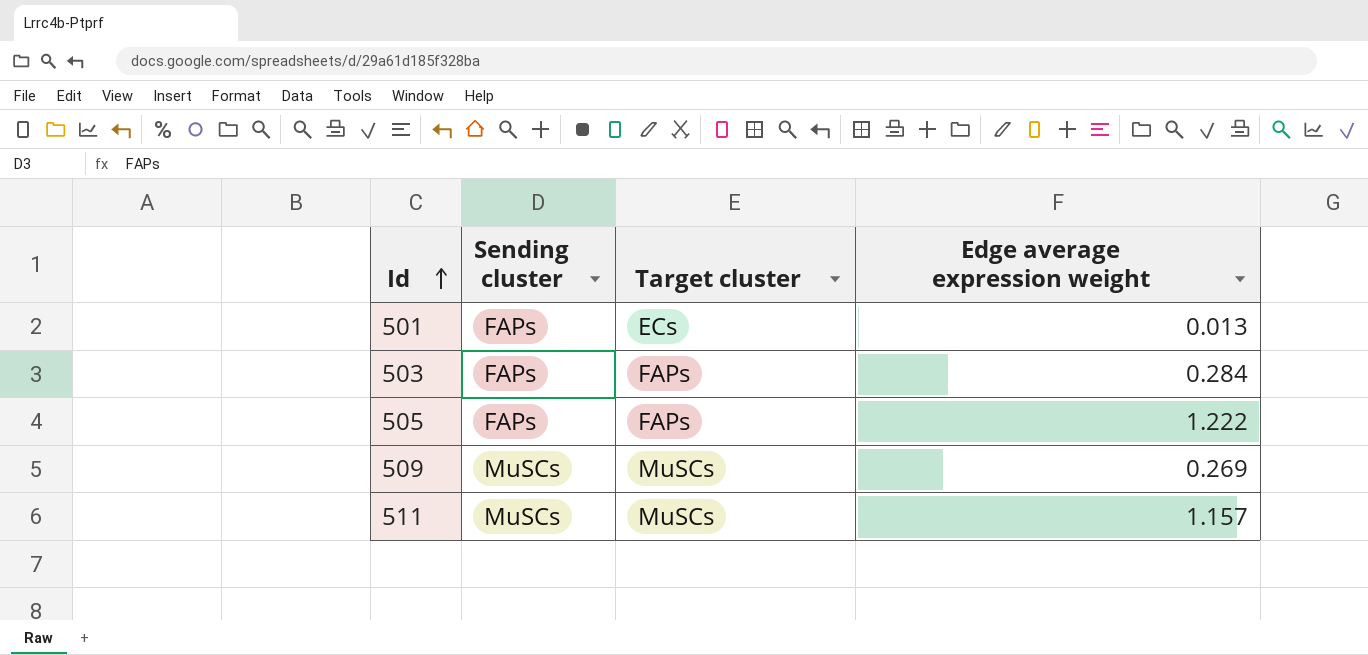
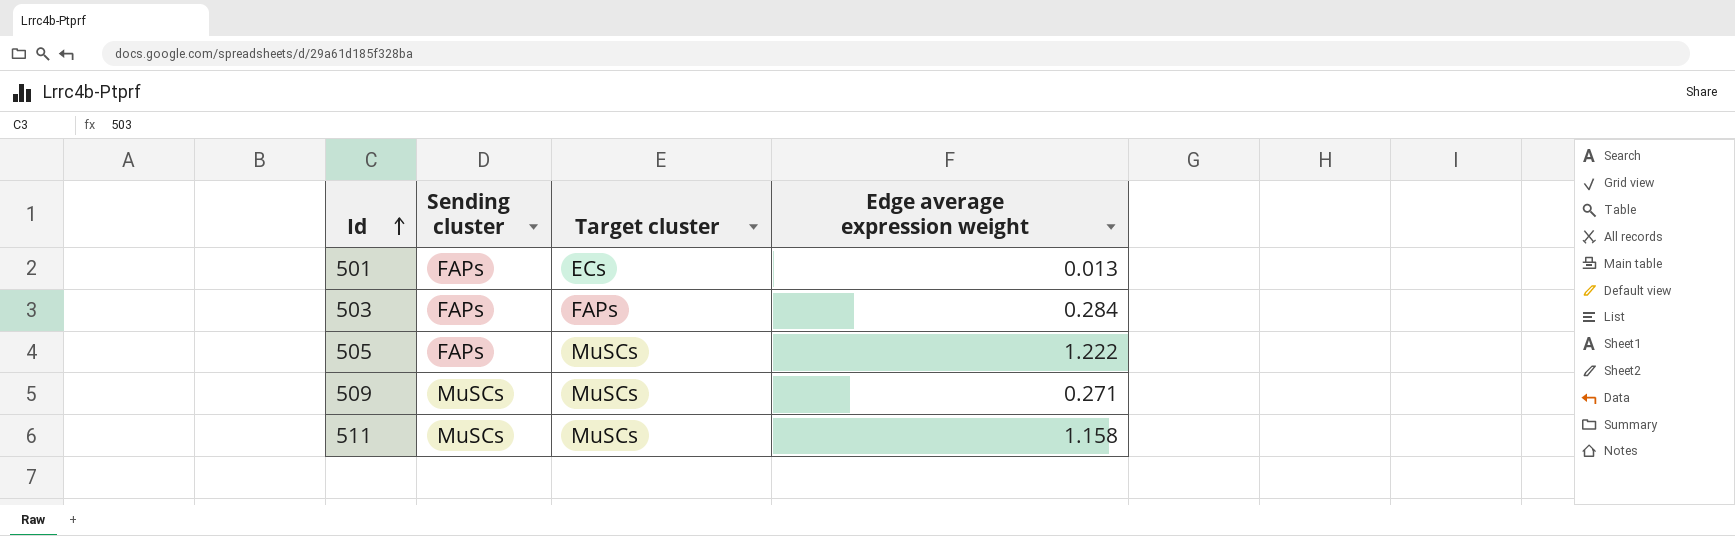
505 | Target cluster: FAPs -> MuSCs
509 | Edge average expression weight: 0.269 -> 0.271
511 | Edge average expression weight: 1.157 -> 1.158

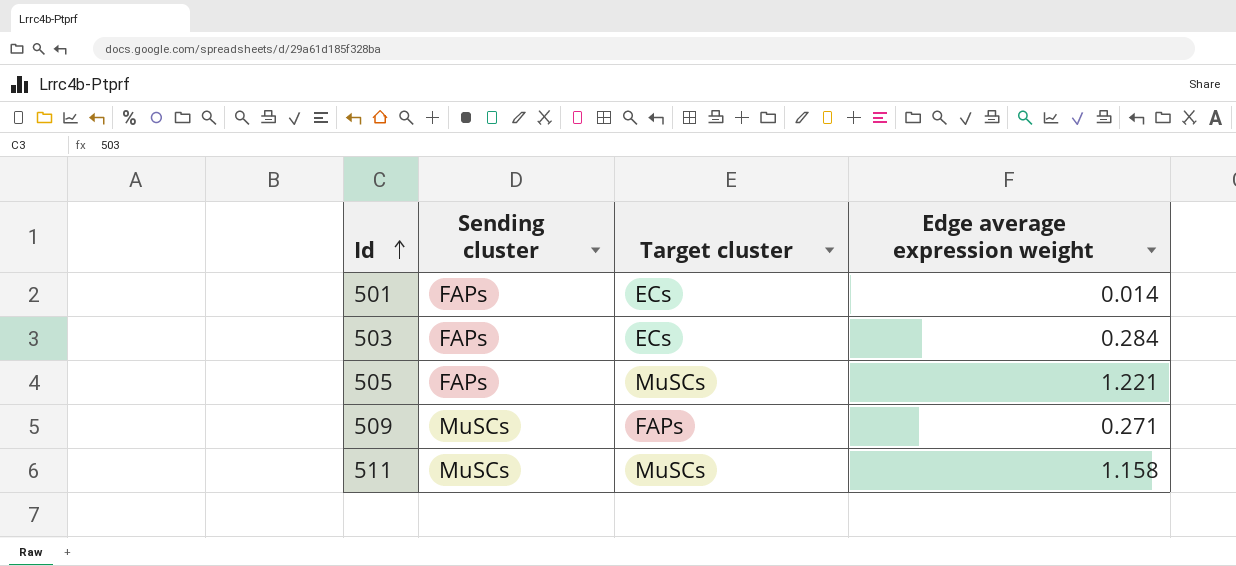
501 | Edge average expression weight: 0.013 -> 0.014
503 | Target cluster: FAPs -> ECs
505 | Edge average expression weight: 1.222 -> 1.221
509 | Target cluster: MuSCs -> FAPs

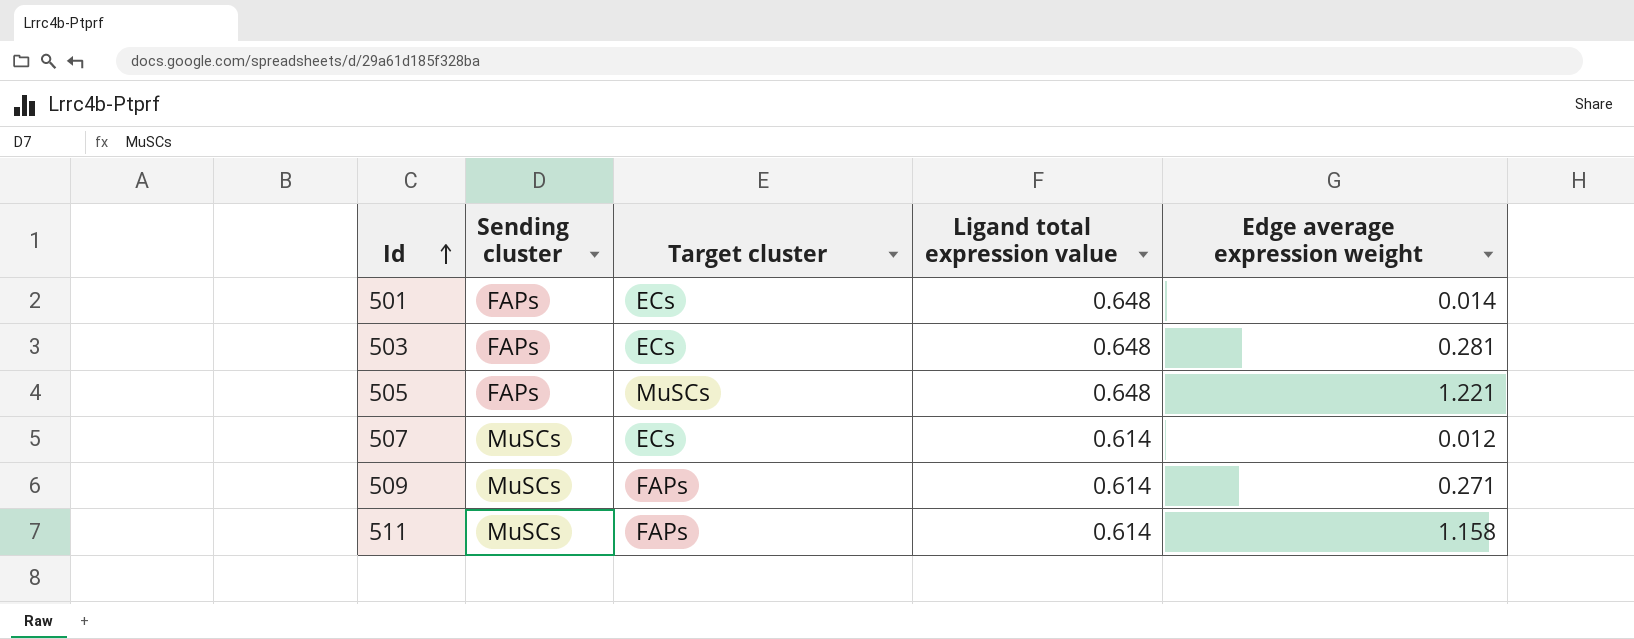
column Ligand total expression value | position: none -> 4
503 | Edge average expression weight: 0.284 -> 0.281
row 507: none -> MuSCs | ECs | 0.614 | 0.012
511 | Target cluster: MuSCs -> FAPs

